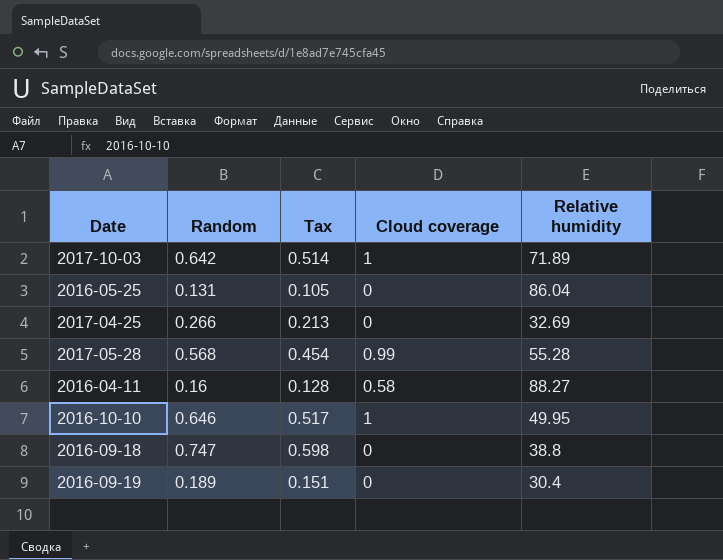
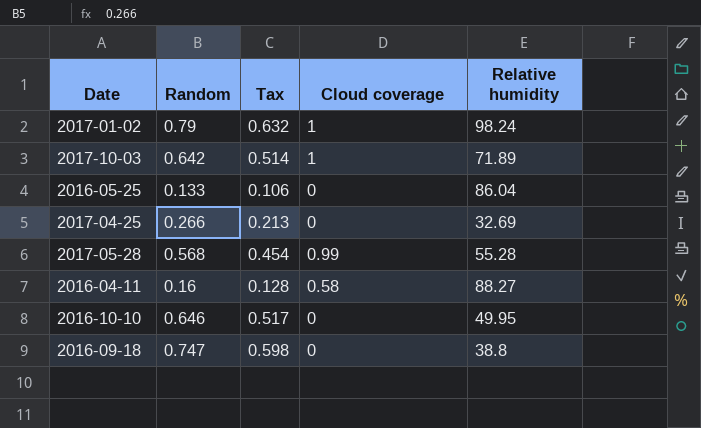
row 2016-09-19: 0.189 | 0.151 | 0 | 30.4 -> none
row 2017-01-02: none -> 0.79 | 0.632 | 1 | 98.24
2016-05-25 | Random: 0.131 -> 0.133
2016-05-25 | Tax: 0.105 -> 0.106
2016-10-10 | Cloud coverage: 1 -> 0

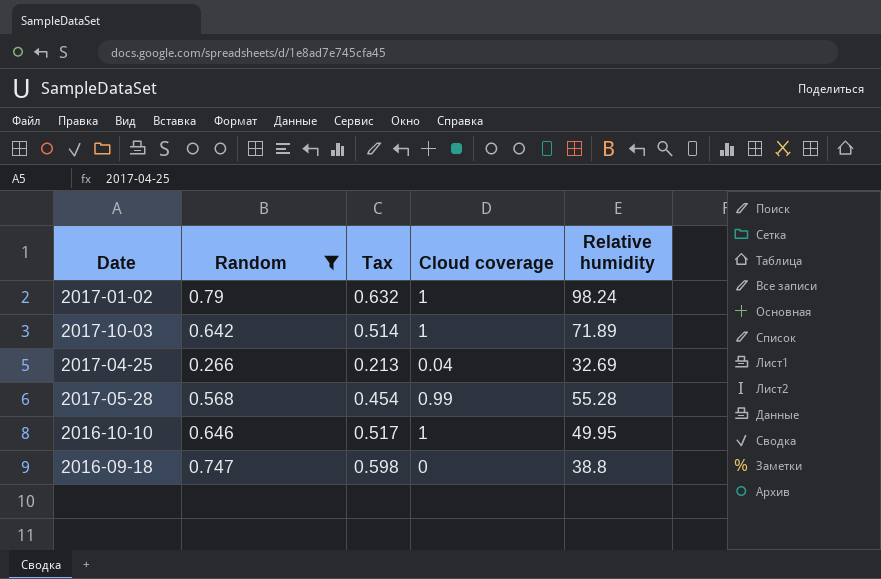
filter: none -> Random >= 0.266
2017-04-25 | Cloud coverage: 0 -> 0.04
2016-10-10 | Cloud coverage: 0 -> 1

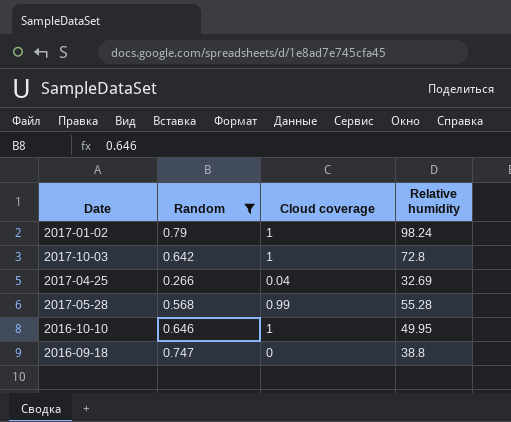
column Tax | formula: [Random] * 0.8 -> none
2017-10-03 | Relative humidity: 71.89 -> 72.8

